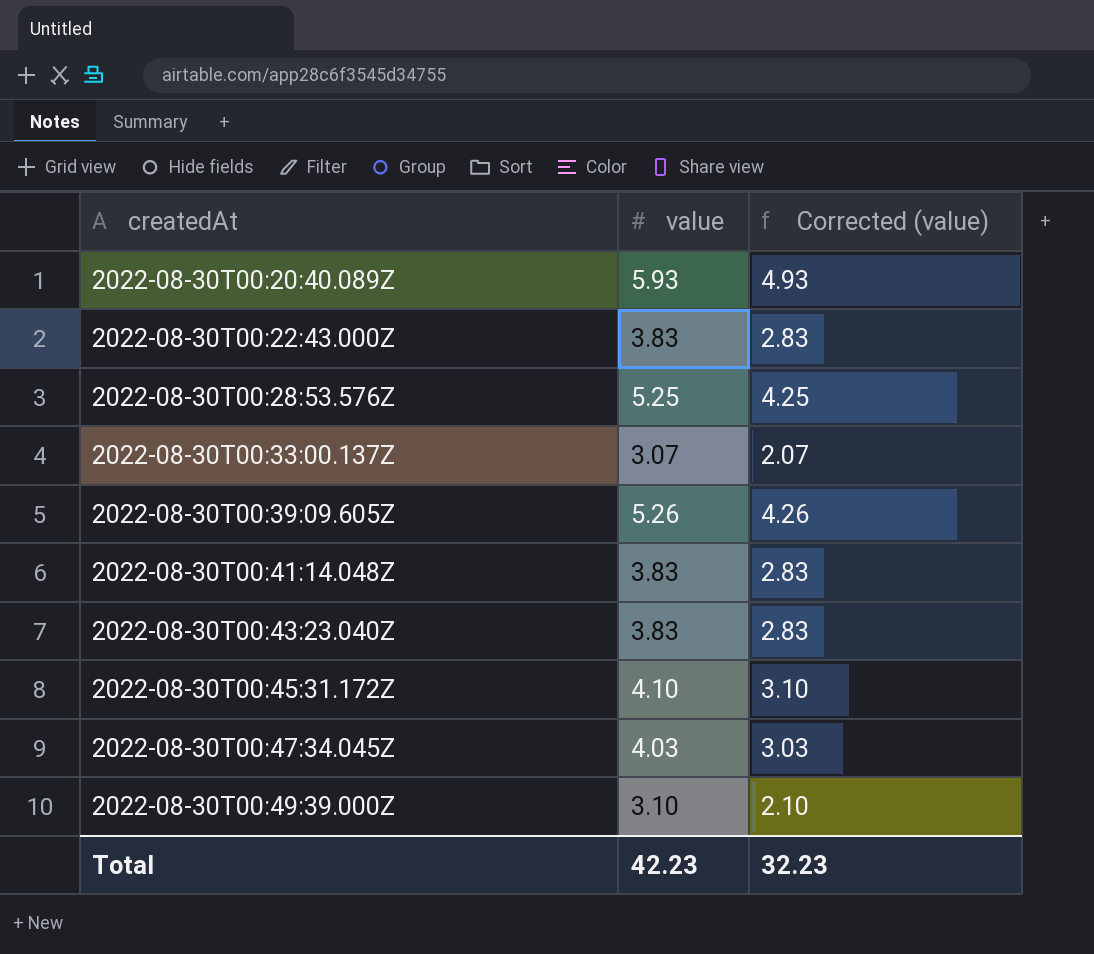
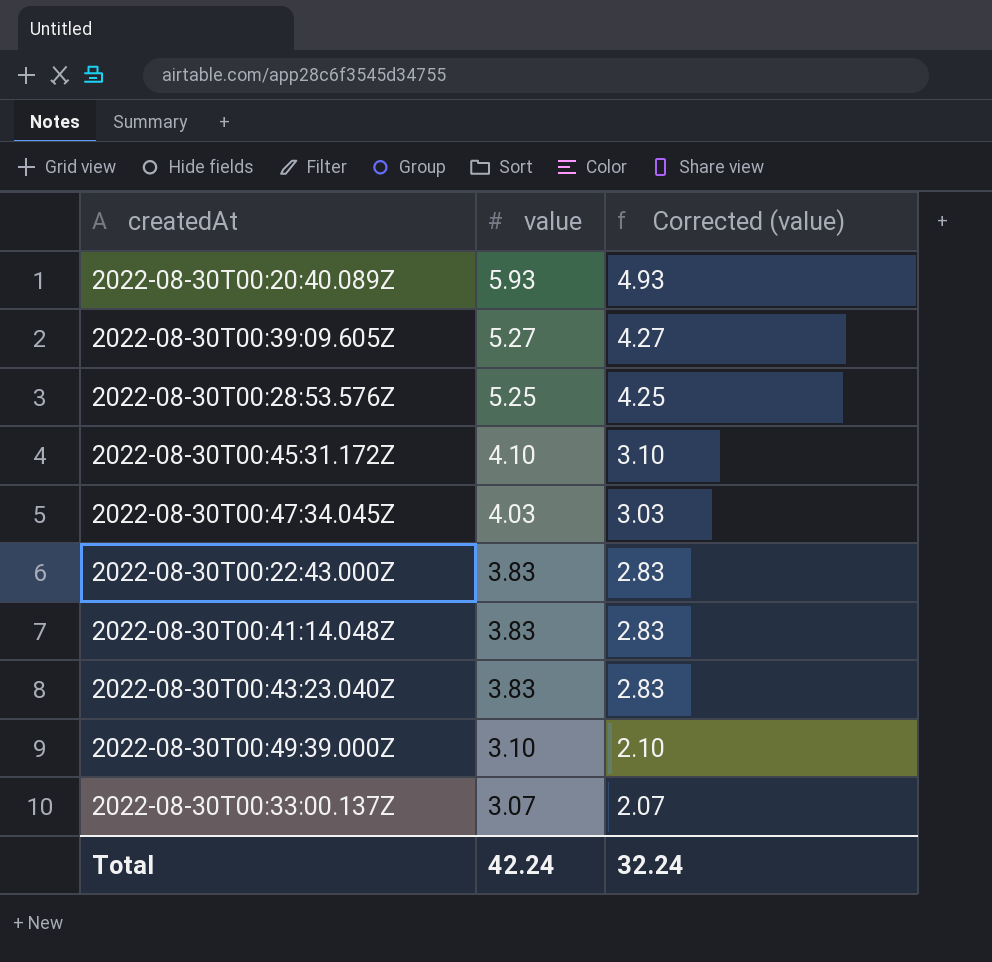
row order: createdAt ascending -> value descending
2022-08-30T00:39:09.605Z | value: 5.26 -> 5.27
2022-08-30T00:39:09.605Z | Corrected (value): 4.26 -> 4.27
Total | value: 42.23 -> 42.24
Total | Corrected (value): 32.23 -> 32.24

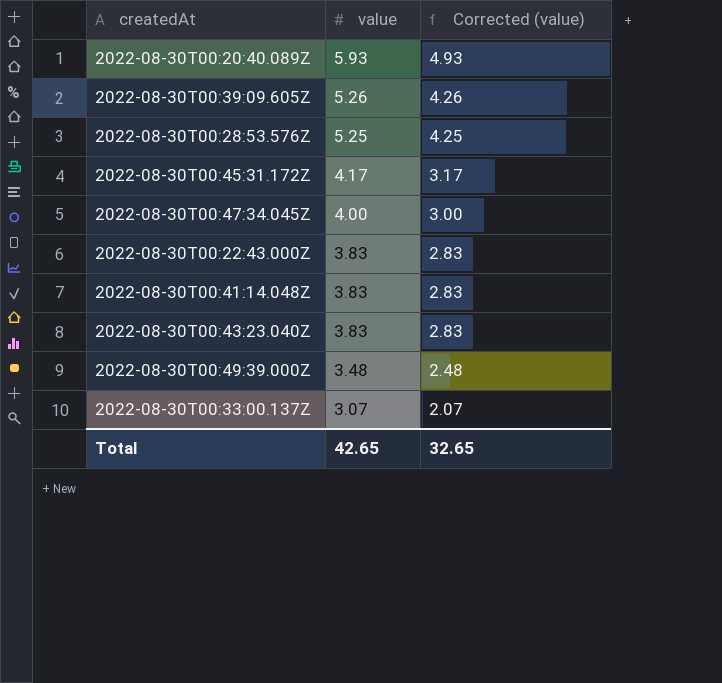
2022-08-30T00:39:09.605Z | value: 5.27 -> 5.26
2022-08-30T00:39:09.605Z | Corrected (value): 4.27 -> 4.26
2022-08-30T00:45:31.172Z | value: 4.10 -> 4.17
2022-08-30T00:45:31.172Z | Corrected (value): 3.10 -> 3.17
2022-08-30T00:47:34.045Z | value: 4.03 -> 4.00
2022-08-30T00:47:34.045Z | Corrected (value): 3.03 -> 3.00
2022-08-30T00:49:39.000Z | value: 3.10 -> 3.48
2022-08-30T00:49:39.000Z | Corrected (value): 2.10 -> 2.48
Total | value: 42.24 -> 42.65
Total | Corrected (value): 32.24 -> 32.65

